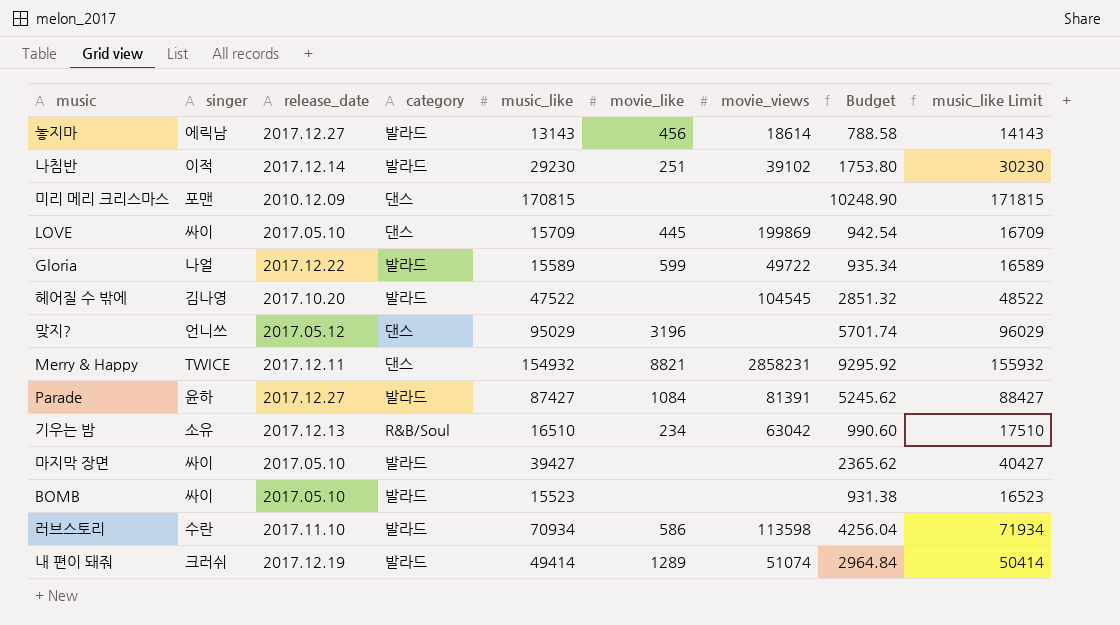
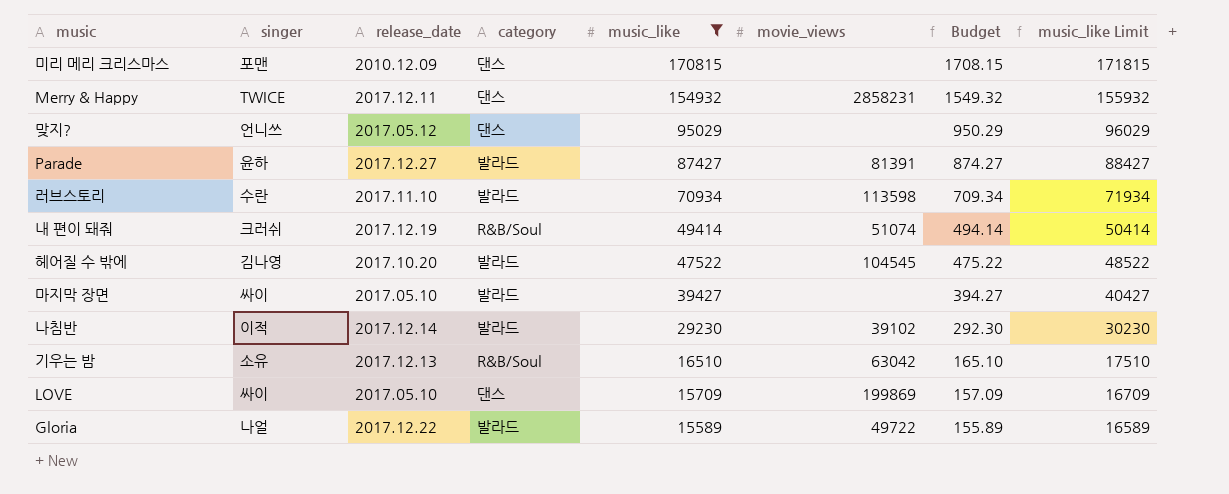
filter: none -> music_like >= 15589
row order: none -> music_like descending
column movie_like | position: 6 -> none
column Budget | formula: [music_like] * 0.06 -> [music_like] * 0.01
내 편이 돼줘 | category: 발라드 -> R&B/Soul

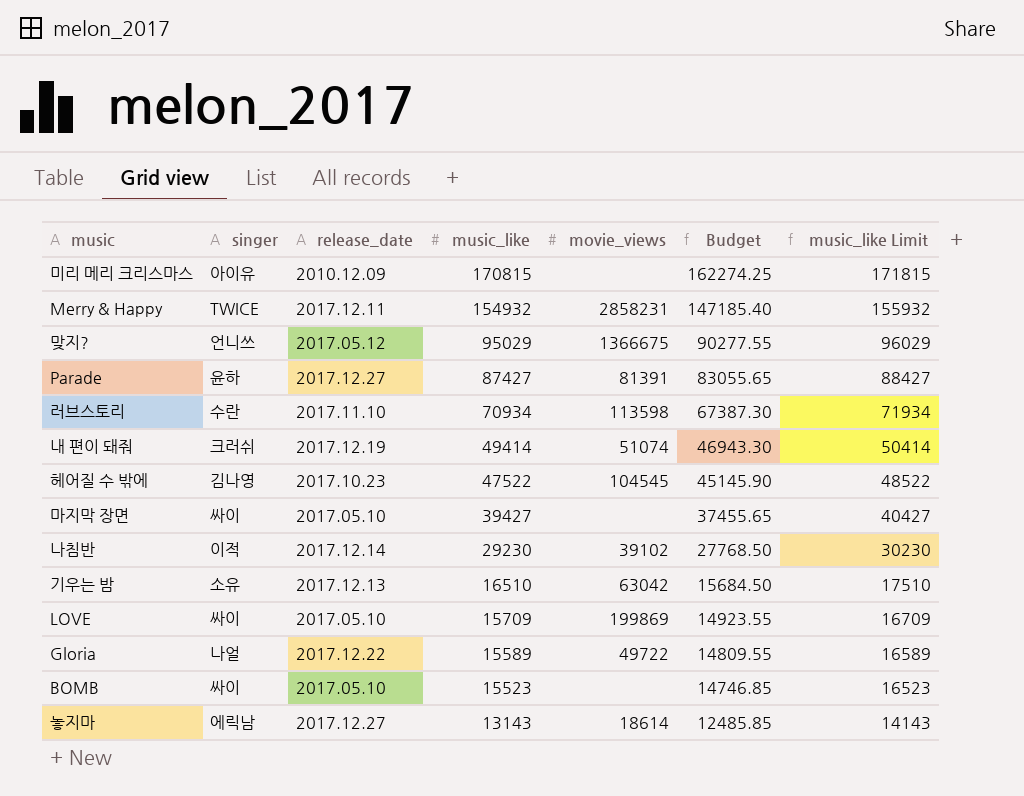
filter: music_like >= 15589 -> none
column category | position: 4 -> none
column Budget | formula: [music_like] * 0.01 -> [music_like] * 0.95
미리 메리 크리스마스 | singer: 포맨 -> 아이유
맞지? | movie_views: none -> 1366675
헤어질 수 밖에 | release_date: 2017.10.20 -> 2017.10.23

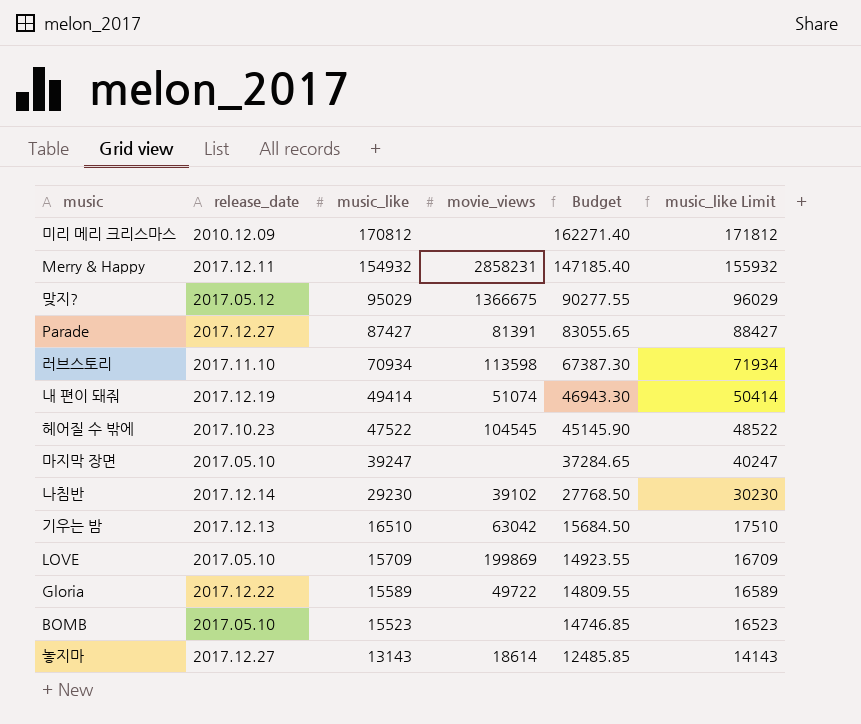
column singer | position: 2 -> none
미리 메리 크리스마스 | music_like: 170815 -> 170812
미리 메리 크리스마스 | Budget: 162274.25 -> 162271.40
미리 메리 크리스마스 | music_like Limit: 171815 -> 171812
마지막 장면 | music_like: 39427 -> 39247
마지막 장면 | Budget: 37455.65 -> 37284.65
마지막 장면 | music_like Limit: 40427 -> 40247

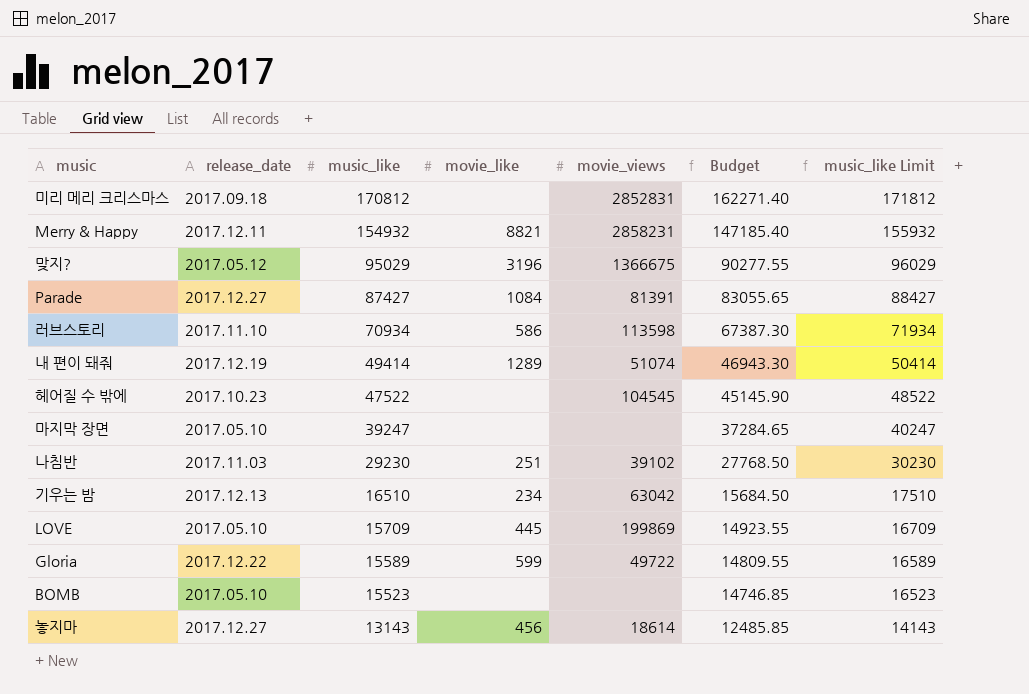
column movie_like | position: none -> 4
미리 메리 크리스마스 | release_date: 2010.12.09 -> 2017.09.18
미리 메리 크리스마스 | movie_views: none -> 2852831
나침반 | release_date: 2017.12.14 -> 2017.11.03

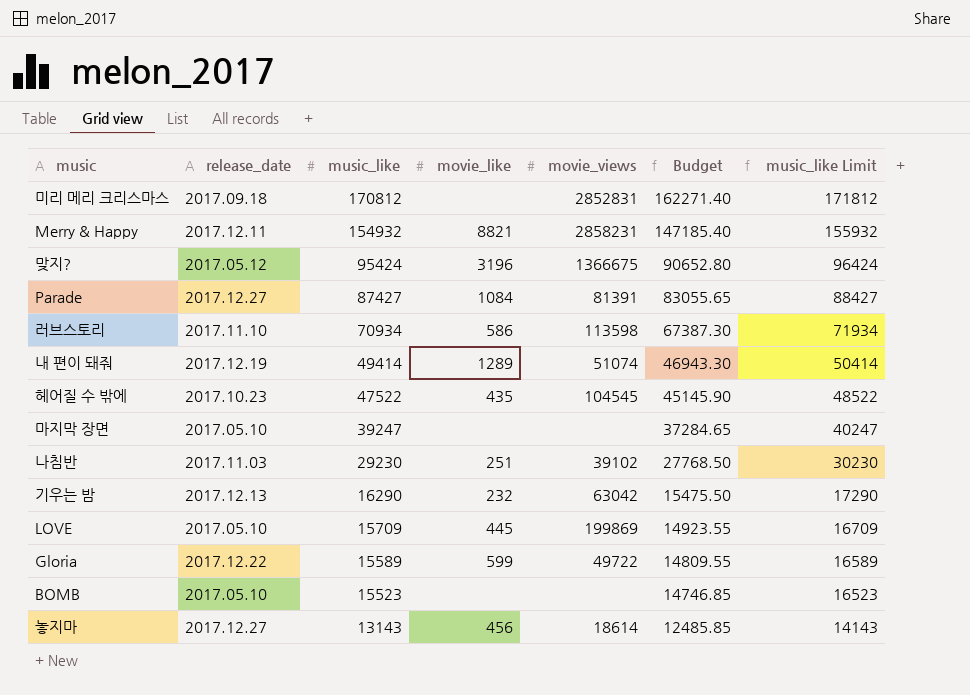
맞지? | music_like: 95029 -> 95424
맞지? | Budget: 90277.55 -> 90652.80
맞지? | music_like Limit: 96029 -> 96424
헤어질 수 밖에 | movie_like: none -> 435
기우는 밤 | music_like: 16510 -> 16290
기우는 밤 | movie_like: 234 -> 232
기우는 밤 | Budget: 15684.50 -> 15475.50
기우는 밤 | music_like Limit: 17510 -> 17290

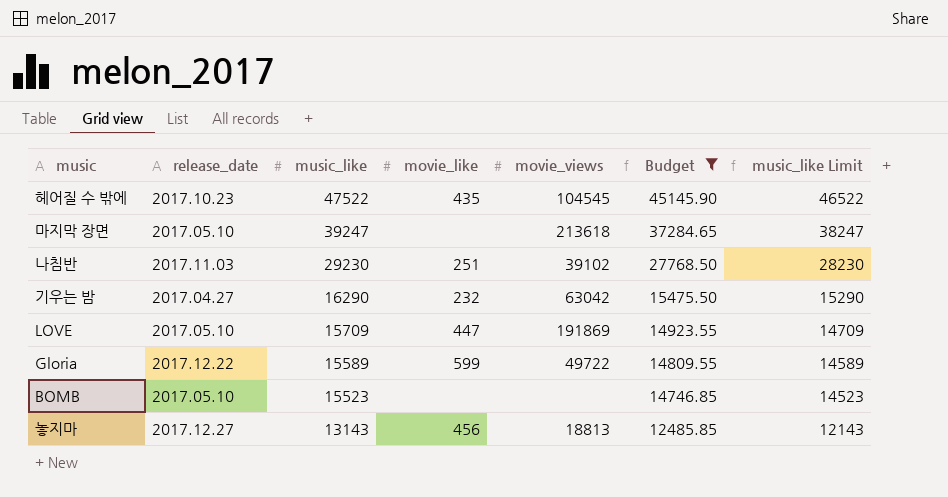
filter: none -> Budget <= 45145.90
column music_like Limit | formula: [music_like] + 1000 -> [music_like] - 1000
마지막 장면 | movie_views: none -> 213618
기우는 밤 | release_date: 2017.12.13 -> 2017.04.27
LOVE | movie_like: 445 -> 447
LOVE | movie_views: 199869 -> 191869
놓지마 | movie_views: 18614 -> 18813

